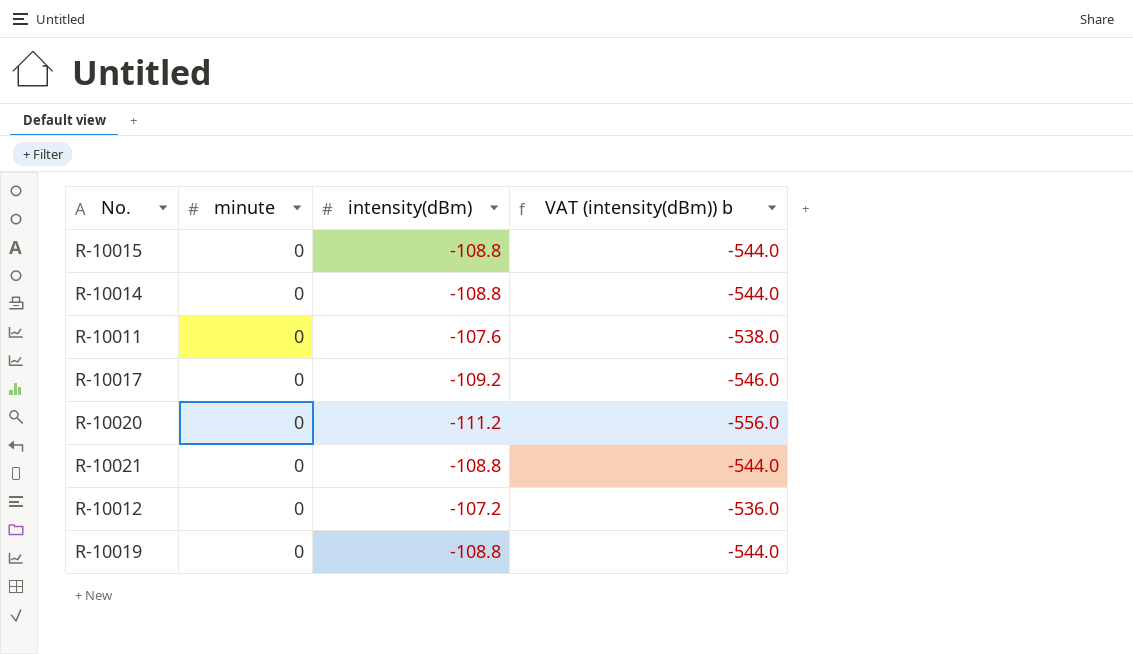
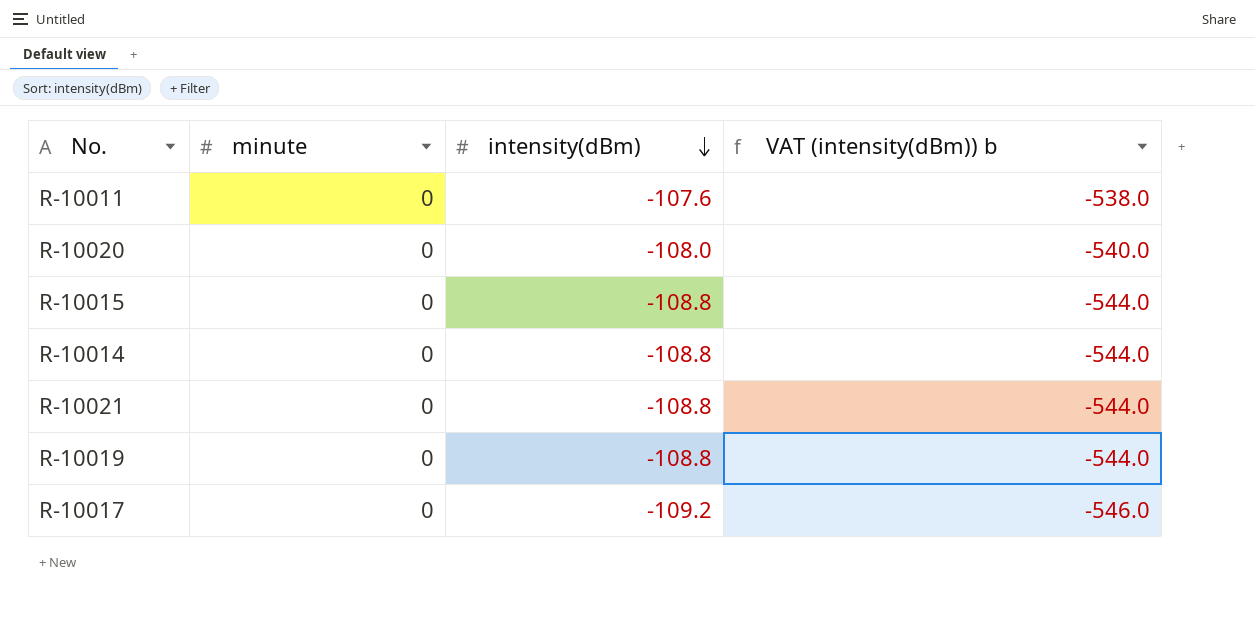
row order: none -> intensity(dBm) descending
row R-10012: 0 | -107.2 | -536.0 -> none
R-10020 | intensity(dBm): -111.2 -> -108.0
R-10020 | VAT (intensity(dBm)) b: -556.0 -> -540.0

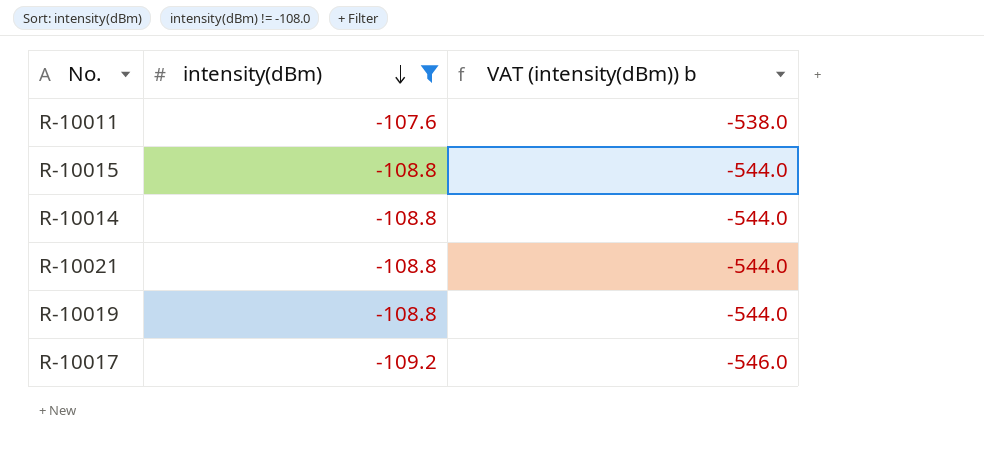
filter: none -> intensity(dBm) != -108.0
column minute | position: 2 -> none

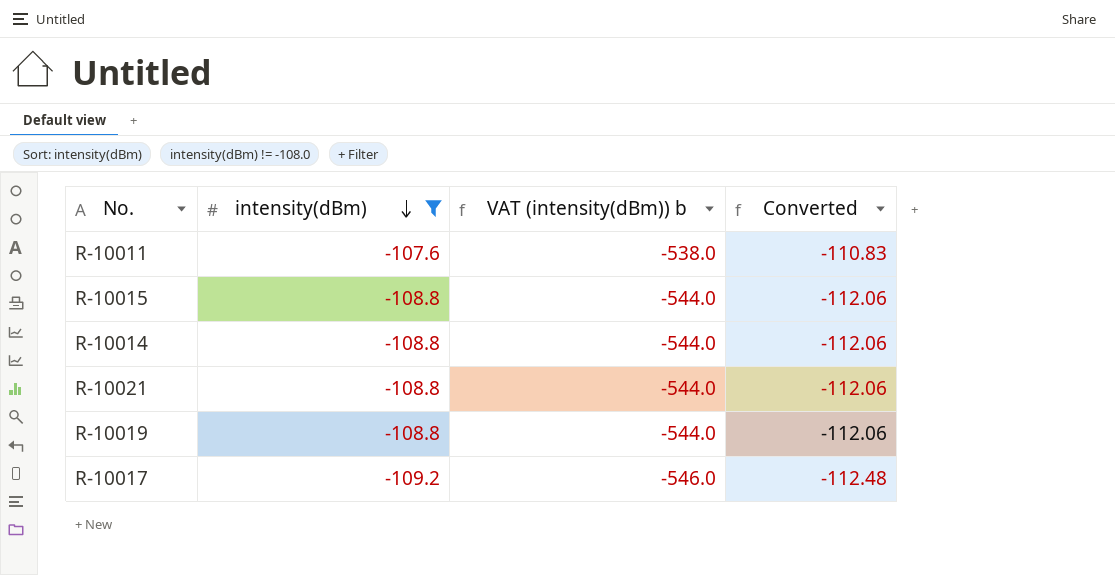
column Converted | formula: none -> [intensity(dBm)] * 1.03

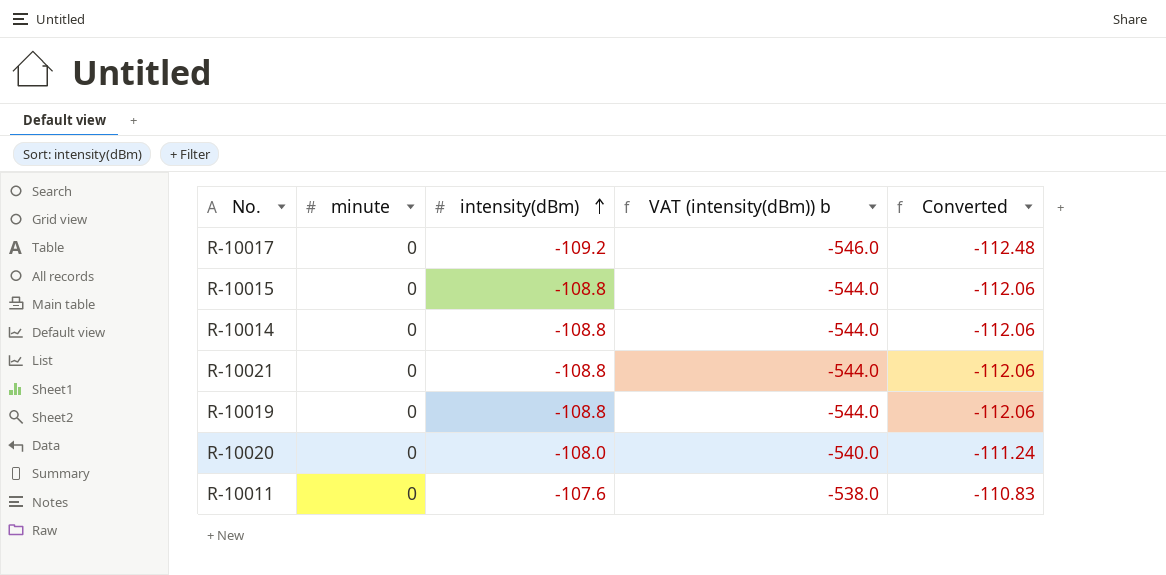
filter: intensity(dBm) != -108.0 -> none
row order: intensity(dBm) descending -> intensity(dBm) ascending
column minute | position: none -> 2

